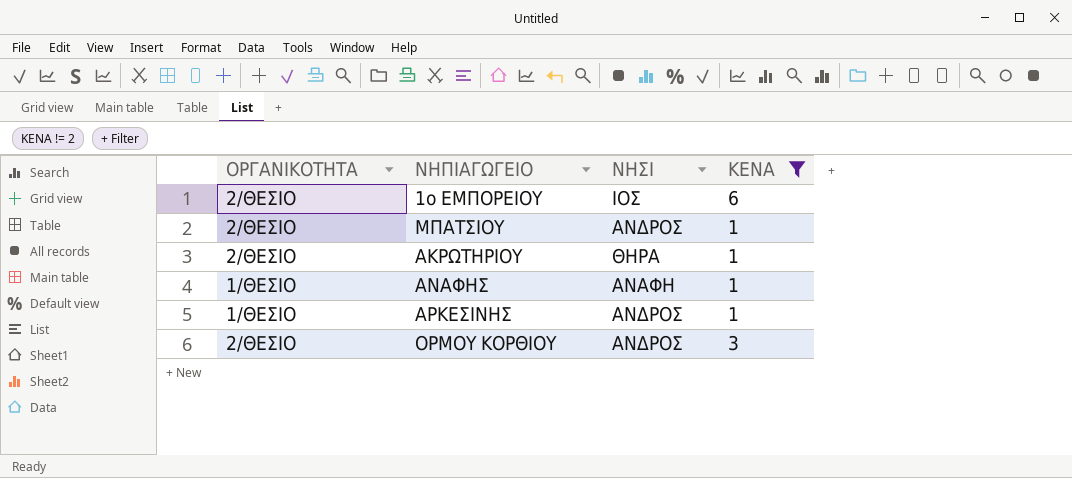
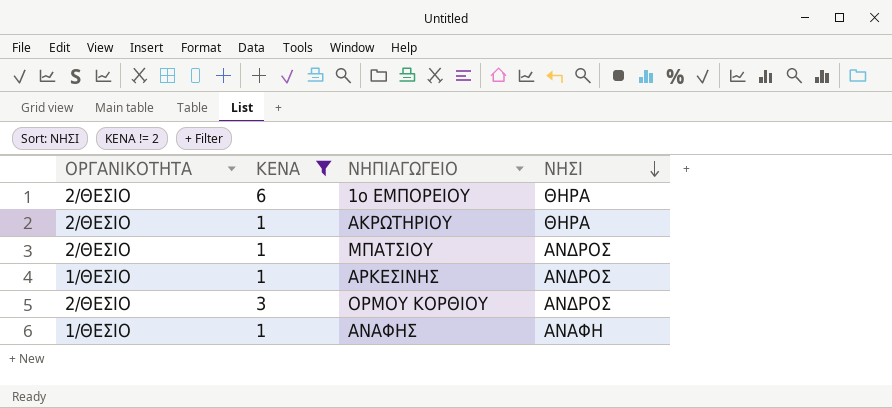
row order: none -> ΝΗΣΙ descending
column ΚΕΝΑ | position: 4 -> 2
1ο ΕΜΠΟΡΕΙΟΥ | ΝΗΣΙ: ΙΟΣ -> ΘΗΡΑ

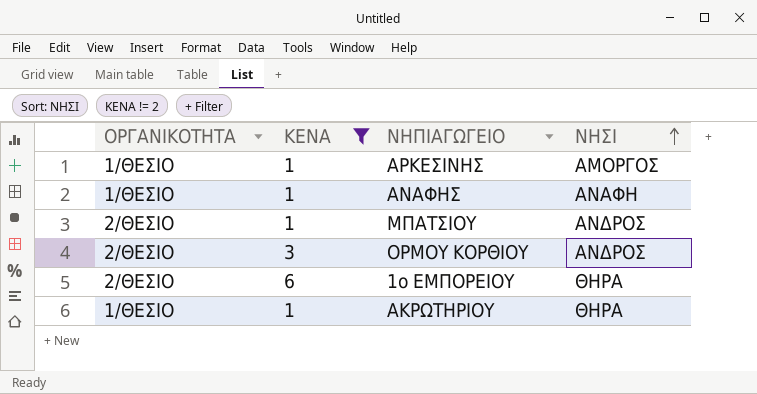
row order: ΝΗΣΙ descending -> ΝΗΣΙ ascending
ΑΡΚΕΣΙΝΗΣ | ΝΗΣΙ: ΑΝΔΡΟΣ -> ΑΜΟΡΓΟΣ
ΑΚΡΩΤΗΡΙΟΥ | ΟΡΓΑΝΙΚΟΤΗΤΑ: 2/ΘΕΣΙΟ -> 1/ΘΕΣΙΟ

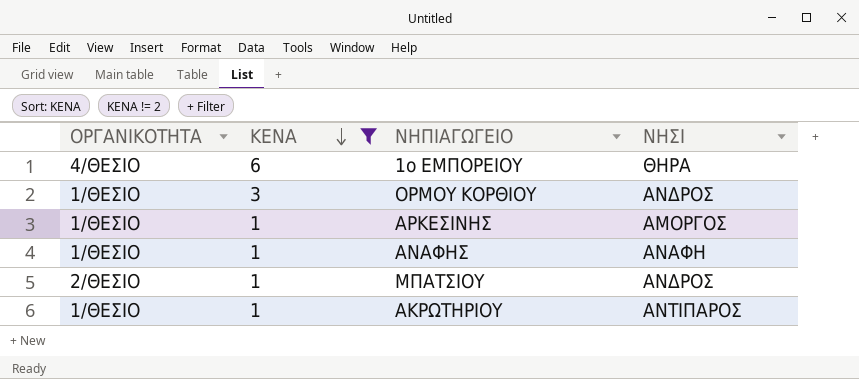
row order: ΝΗΣΙ ascending -> ΚΕΝΑ descending
1ο ΕΜΠΟΡΕΙΟΥ | ΟΡΓΑΝΙΚΟΤΗΤΑ: 2/ΘΕΣΙΟ -> 4/ΘΕΣΙΟ
ΟΡΜΟΥ ΚΟΡΘΙΟΥ | ΟΡΓΑΝΙΚΟΤΗΤΑ: 2/ΘΕΣΙΟ -> 1/ΘΕΣΙΟ
ΑΚΡΩΤΗΡΙΟΥ | ΝΗΣΙ: ΘΗΡΑ -> ΑΝΤΙΠΑΡΟΣ

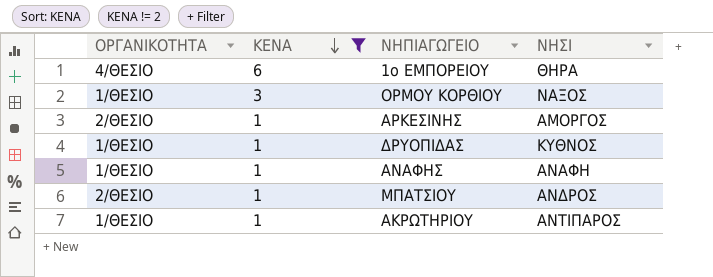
ΟΡΜΟΥ ΚΟΡΘΙΟΥ | ΝΗΣΙ: ΑΝΔΡΟΣ -> ΝΑΞΟΣ
ΑΡΚΕΣΙΝΗΣ | ΟΡΓΑΝΙΚΟΤΗΤΑ: 1/ΘΕΣΙΟ -> 2/ΘΕΣΙΟ
row ΔΡΥΟΠΙΔΑΣ: none -> 1/ΘΕΣΙΟ | 1 | ΚΥΘΝΟΣ

